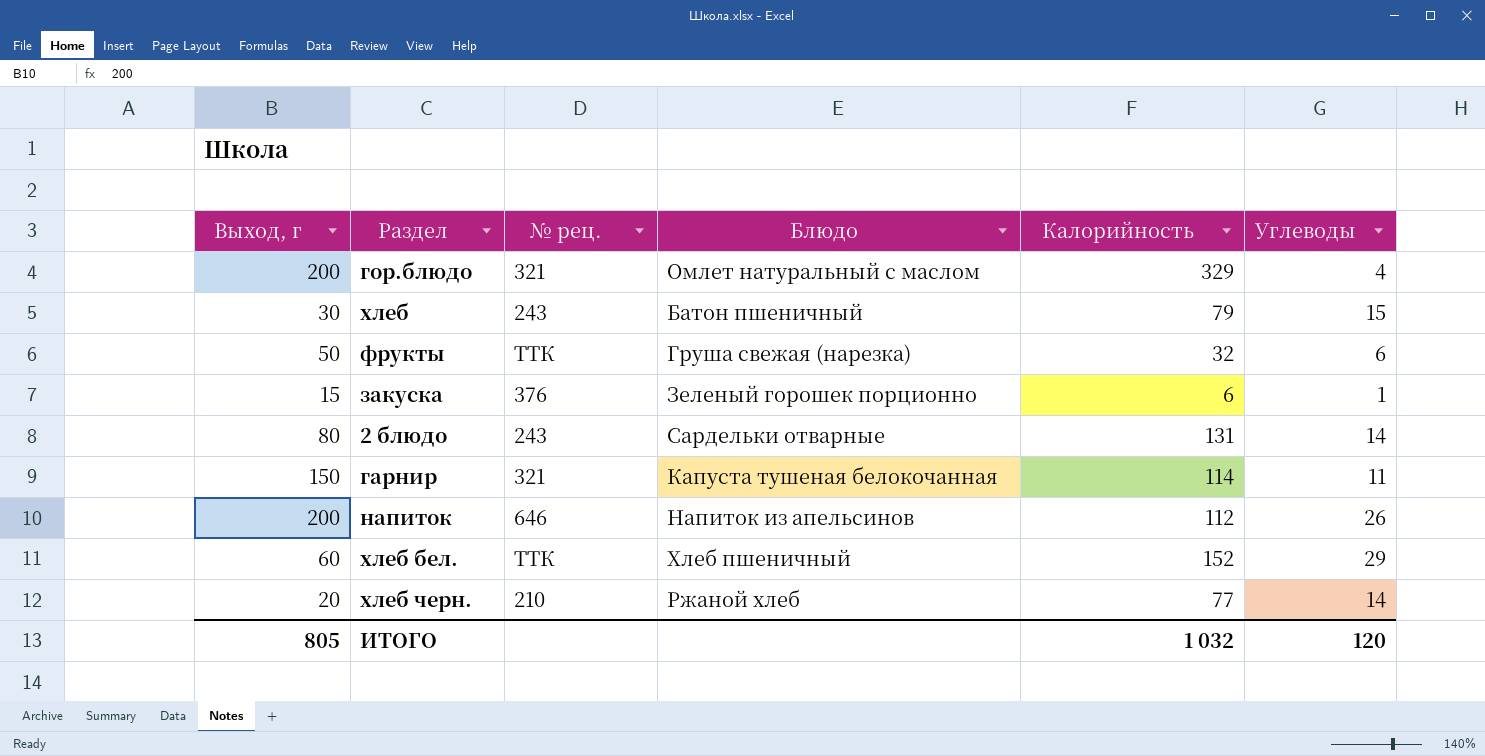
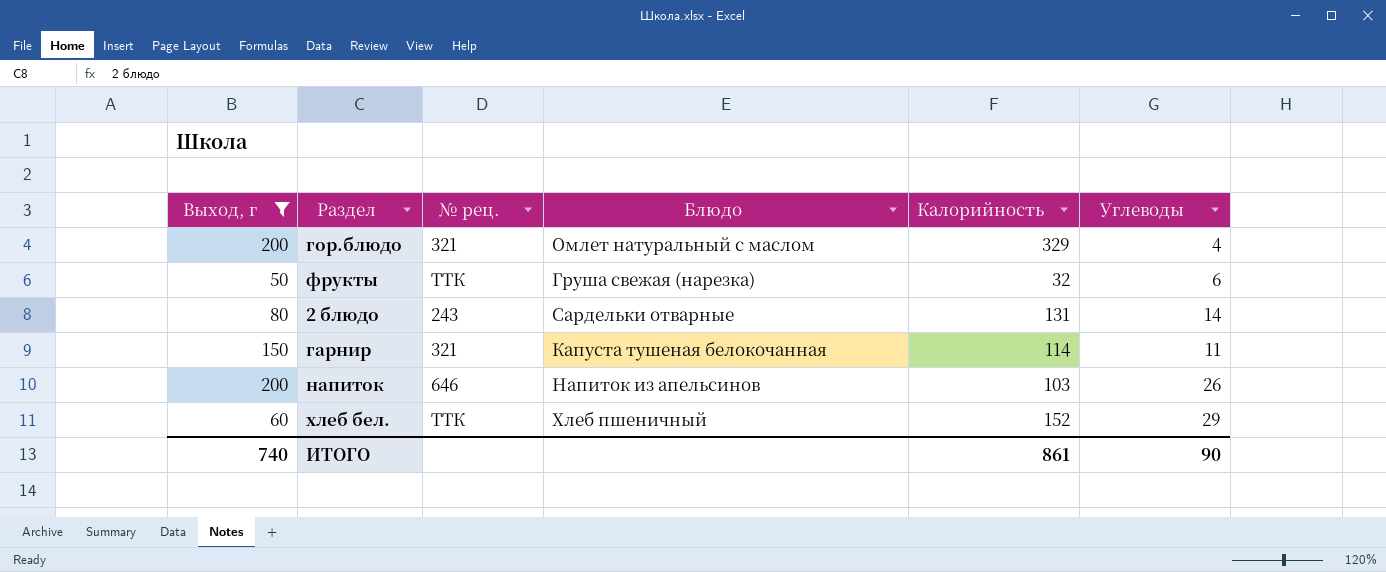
filter: none -> Выход, г >= 50
напиток | Калорийность: 112 -> 103
ИТОГО | Выход, г: 805 -> 740
ИТОГО | Калорийность: 1 032 -> 861
ИТОГО | Углеводы: 120 -> 90

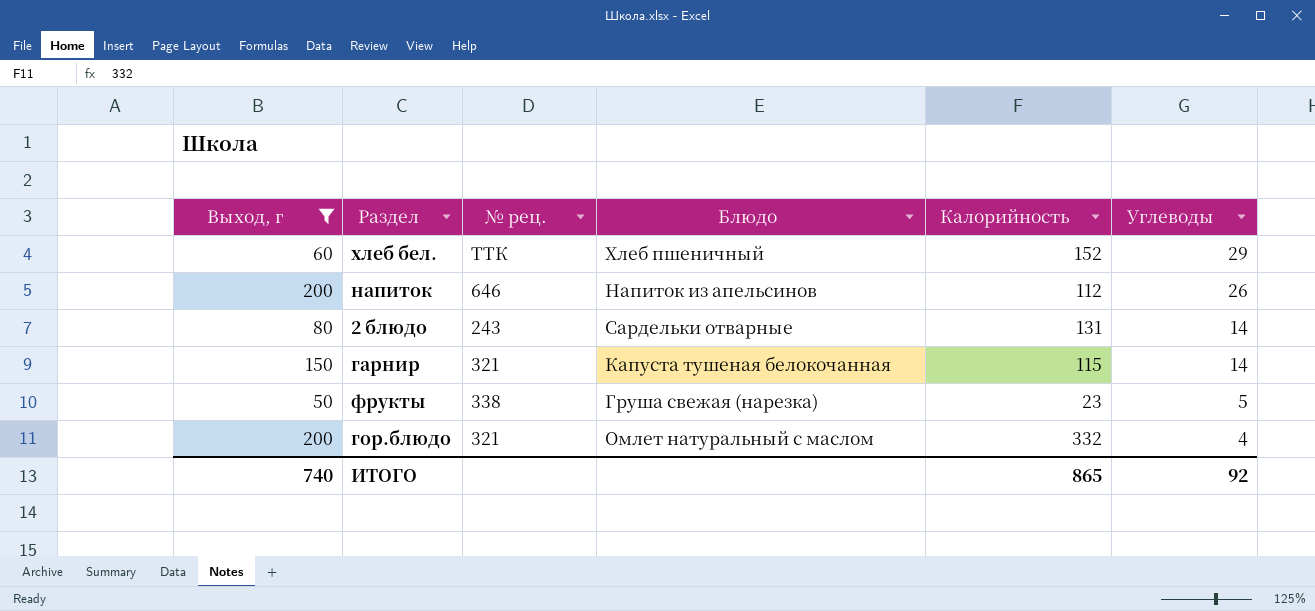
row order: none -> Углеводы descending
напиток | Калорийность: 103 -> 112
гарнир | Калорийность: 114 -> 115
гарнир | Углеводы: 11 -> 14
фрукты | № рец.: ТТК -> 338
фрукты | Калорийность: 32 -> 23
фрукты | Углеводы: 6 -> 5
гор.блюдо | Калорийность: 329 -> 332
ИТОГО | Калорийность: 861 -> 865
ИТОГО | Углеводы: 90 -> 92

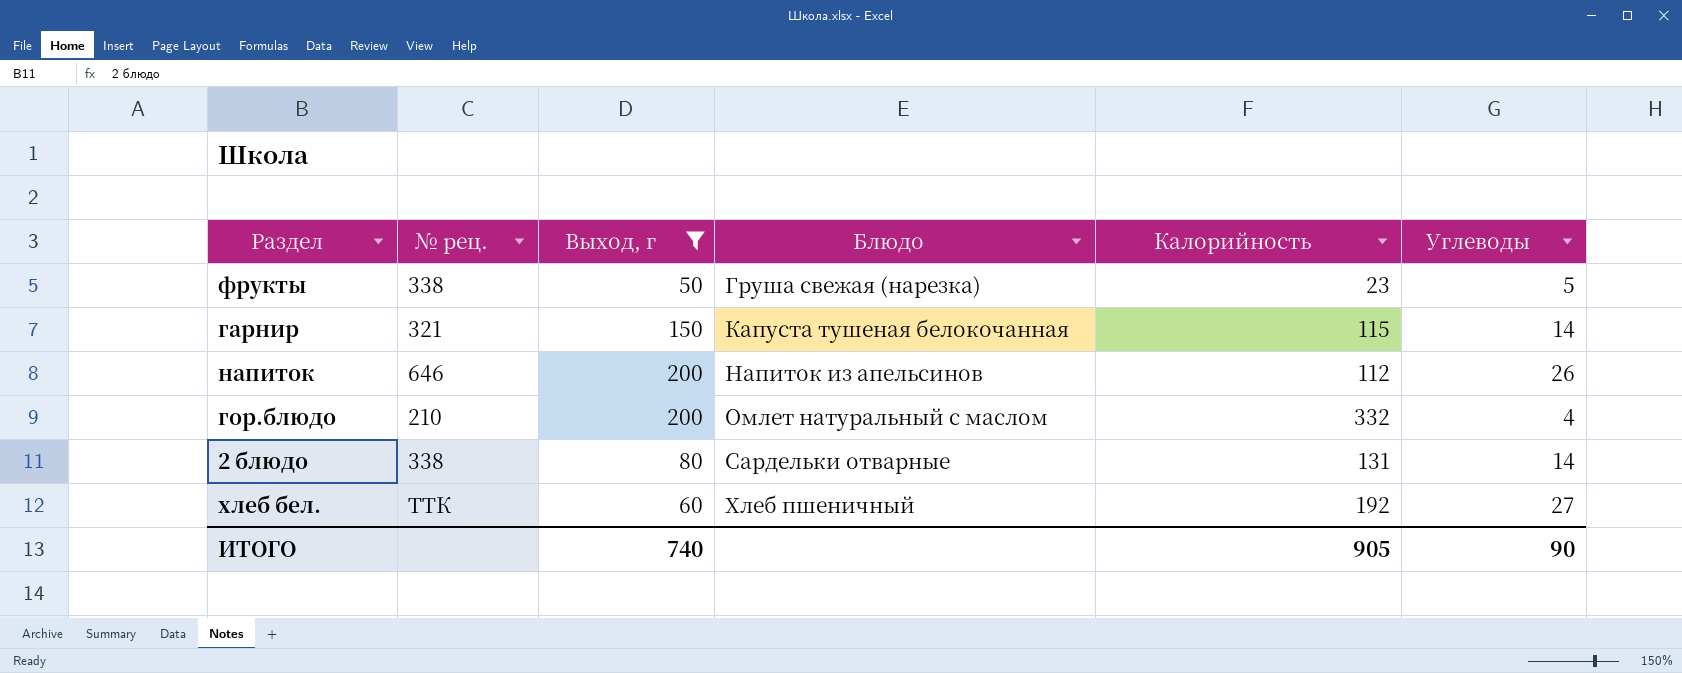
row order: Углеводы descending -> Блюдо ascending
column Выход, г | position: 1 -> 3
гор.блюдо | № рец.: 321 -> 210
2 блюдо | № рец.: 243 -> 338
хлеб бел. | Калорийность: 152 -> 192
хлеб бел. | Углеводы: 29 -> 27
ИТОГО | Калорийность: 865 -> 905
ИТОГО | Углеводы: 92 -> 90

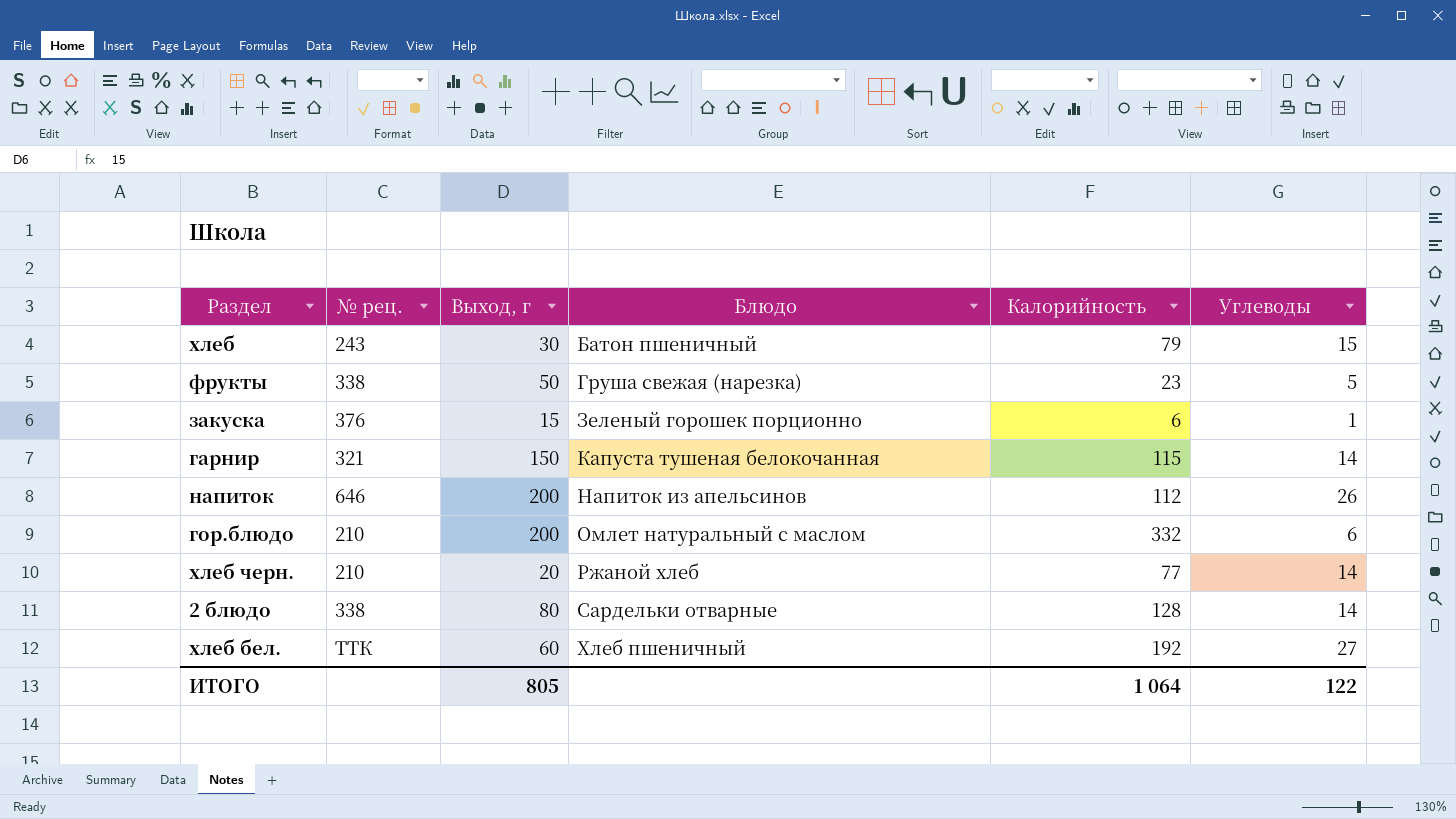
filter: Выход, г >= 50 -> none
гор.блюдо | Углеводы: 4 -> 6
2 блюдо | Калорийность: 131 -> 128
ИТОГО | Выход, г: 740 -> 805
ИТОГО | Калорийность: 905 -> 1 064
ИТОГО | Углеводы: 90 -> 122

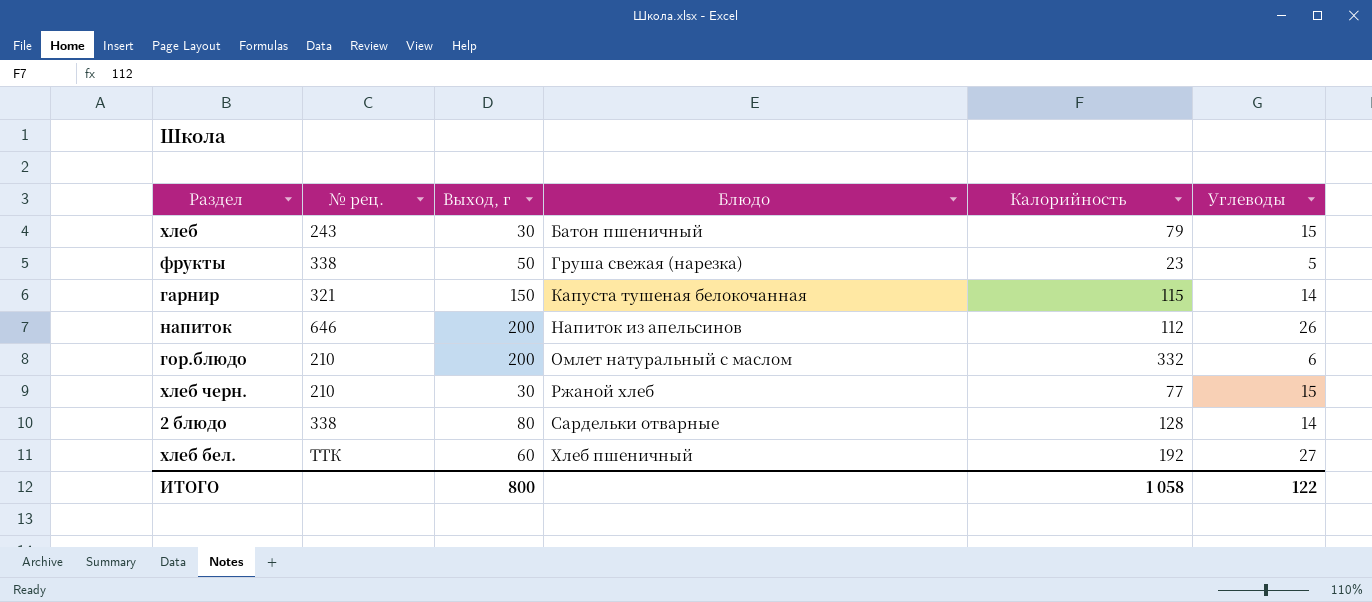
row закуска: 376 | 15 | Зеленый горошек порционно | 6 | 1 -> none
хлеб черн. | Выход, г: 20 -> 30
хлеб черн. | Углеводы: 14 -> 15
ИТОГО | Выход, г: 805 -> 800
ИТОГО | Калорийность: 1 064 -> 1 058

